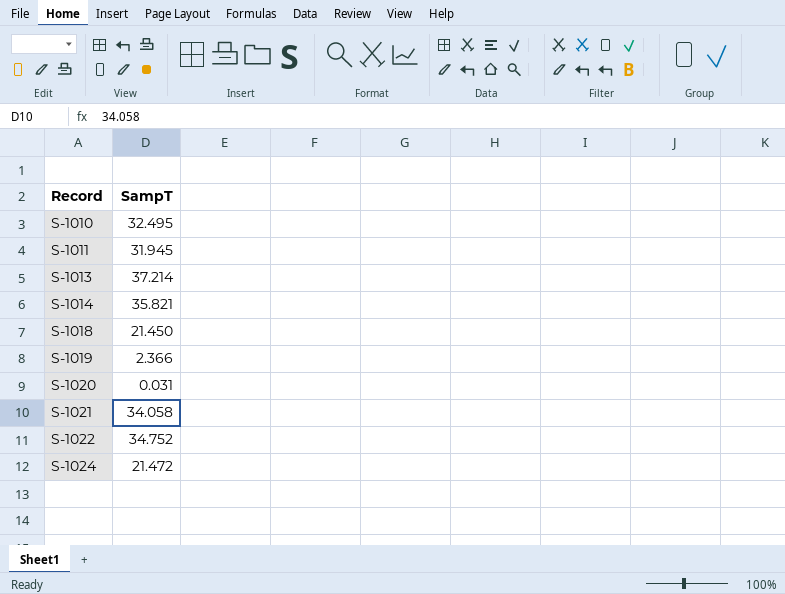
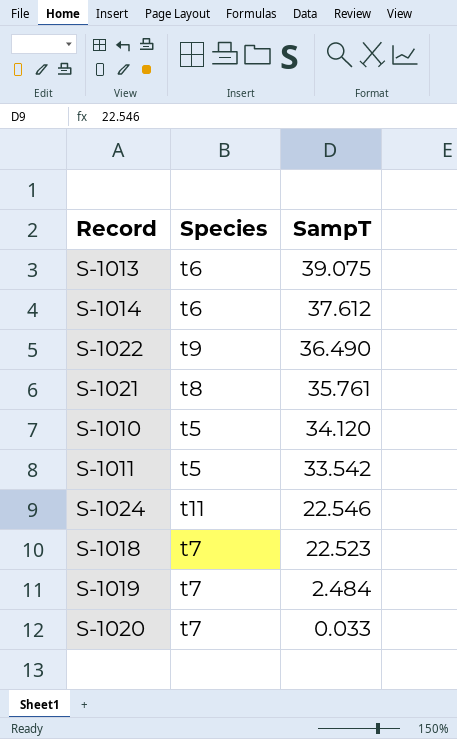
row order: Record ascending -> SampT descending
column Species | position: none -> 2
S-1013 | SampT: 37.214 -> 39.075
S-1014 | SampT: 35.821 -> 37.612
S-1022 | SampT: 34.752 -> 36.490
S-1021 | SampT: 34.058 -> 35.761
S-1010 | SampT: 32.495 -> 34.120
S-1011 | SampT: 31.945 -> 33.542
S-1024 | SampT: 21.472 -> 22.546
S-1018 | SampT: 21.450 -> 22.523
S-1019 | SampT: 2.366 -> 2.484
S-1020 | SampT: 0.031 -> 0.033

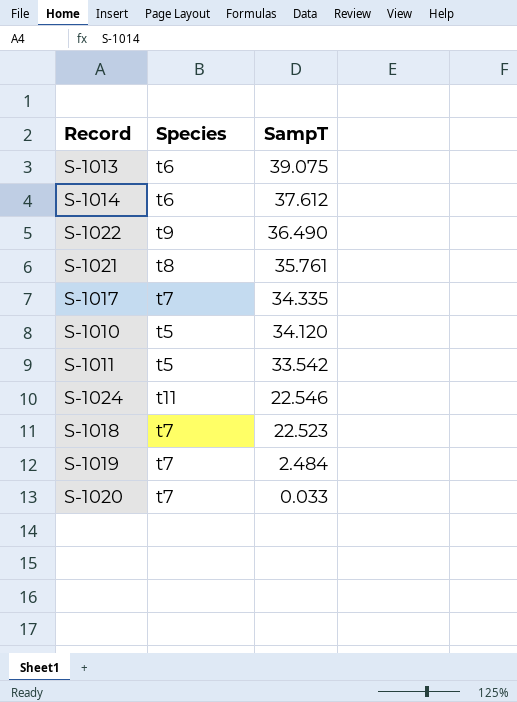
row S-1017: none -> t7 | 34.335

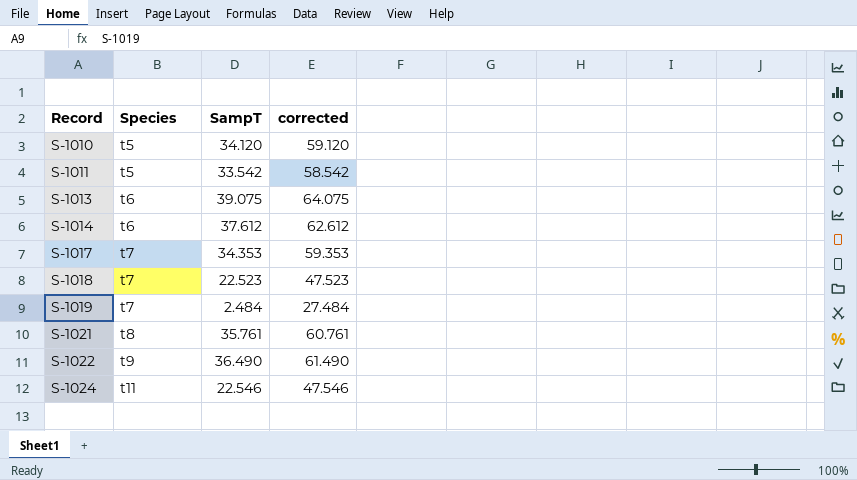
row order: SampT descending -> Record ascending
column corrected | formula: none -> [SampT] + 25
row S-1020: t7 | 0.033 -> none
S-1017 | SampT: 34.335 -> 34.353

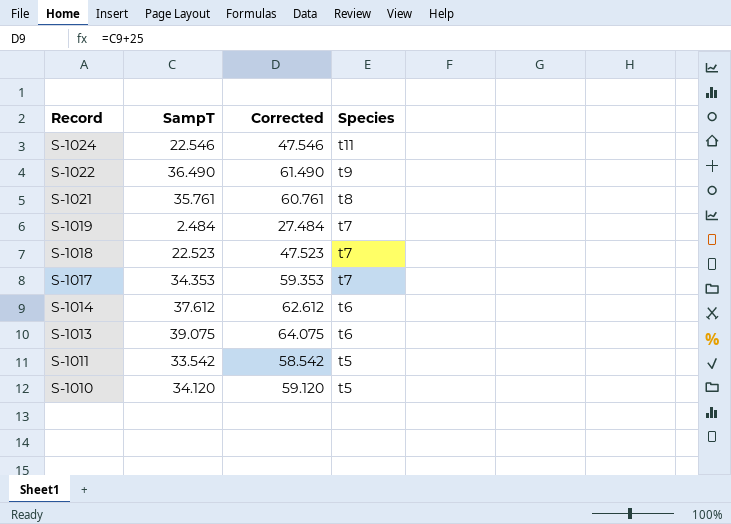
row order: Record ascending -> Record descending
column name: corrected -> Corrected
column Species | position: 2 -> 4

